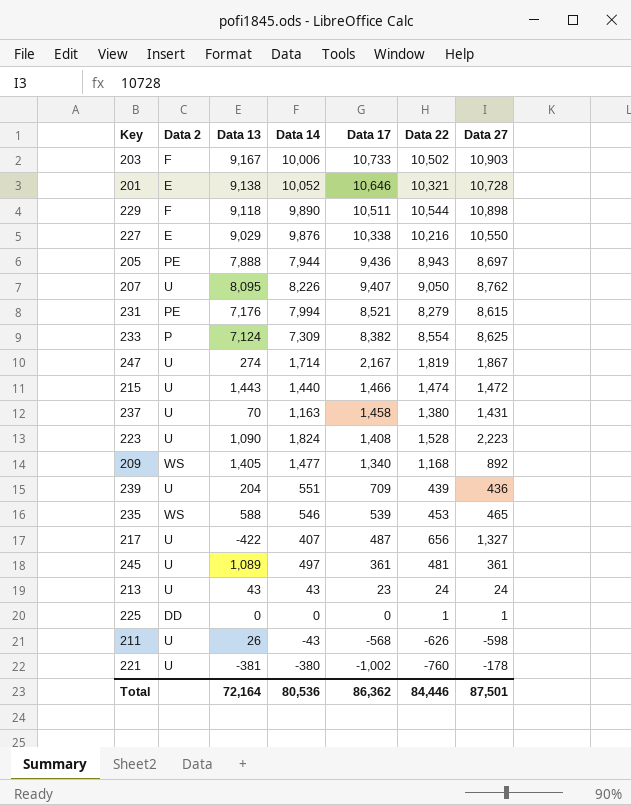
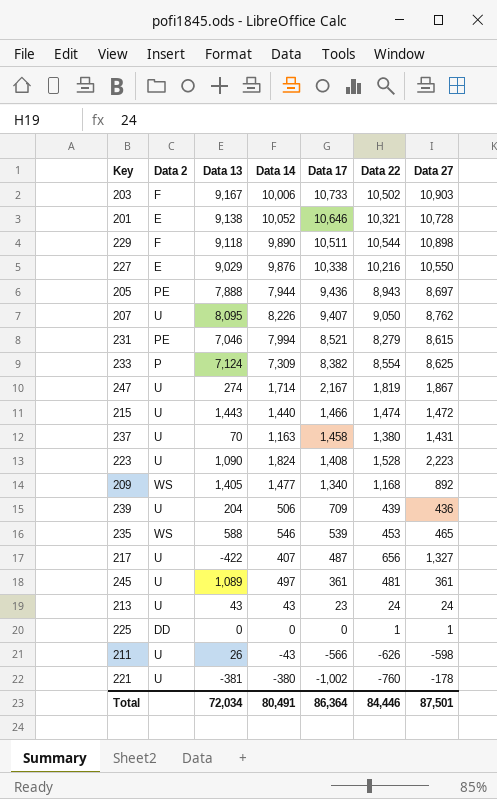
231 | Data 13: 7,176 -> 7,046
239 | Data 14: 551 -> 506
211 | Data 17: -568 -> -566
Total | Data 13: 72,164 -> 72,034
Total | Data 14: 80,536 -> 80,491
Total | Data 17: 86,362 -> 86,364

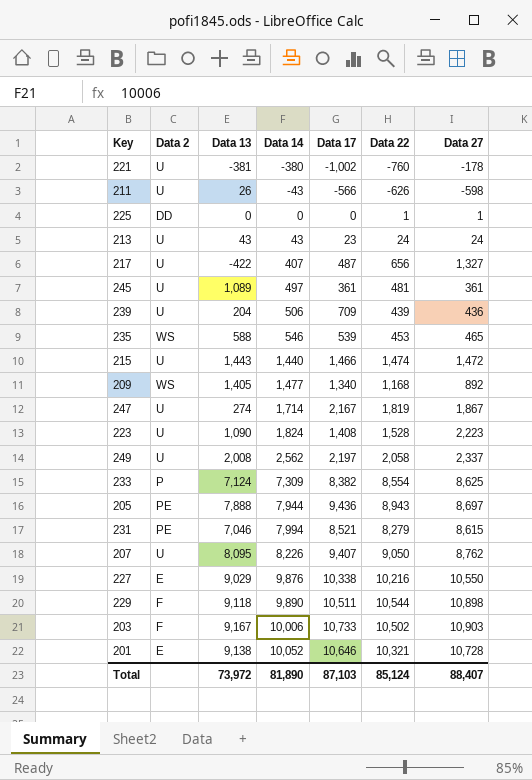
row order: Data 17 descending -> Data 14 ascending
row 237: U | 70 | 1,163 | 1,458 | 1,380 | 1,431 -> none
row 249: none -> U | 2,008 | 2,562 | 2,197 | 2,058 | 2,337
Total | Data 13: 72,034 -> 73,972
Total | Data 14: 80,491 -> 81,890
Total | Data 17: 86,364 -> 87,103
Total | Data 22: 84,446 -> 85,124
Total | Data 27: 87,501 -> 88,407

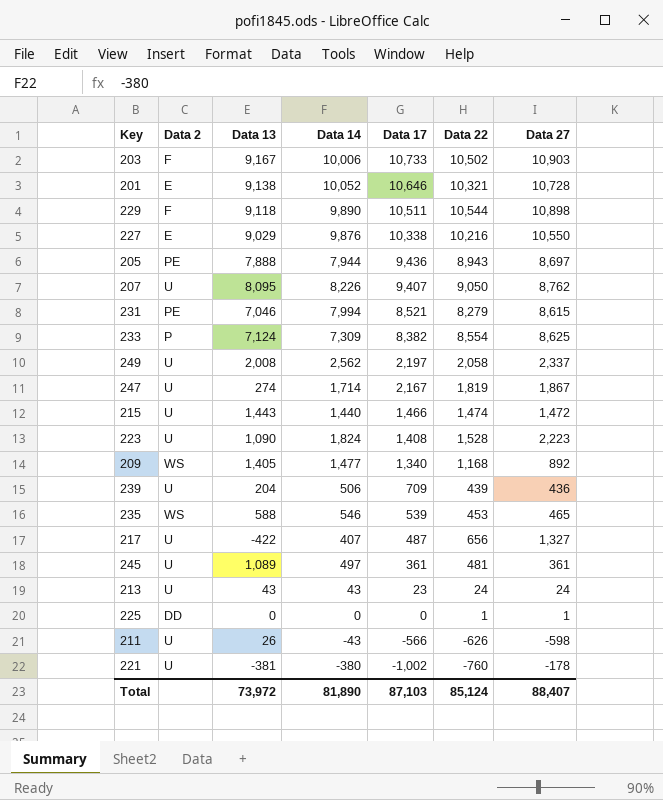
row order: Data 14 ascending -> Data 17 descending

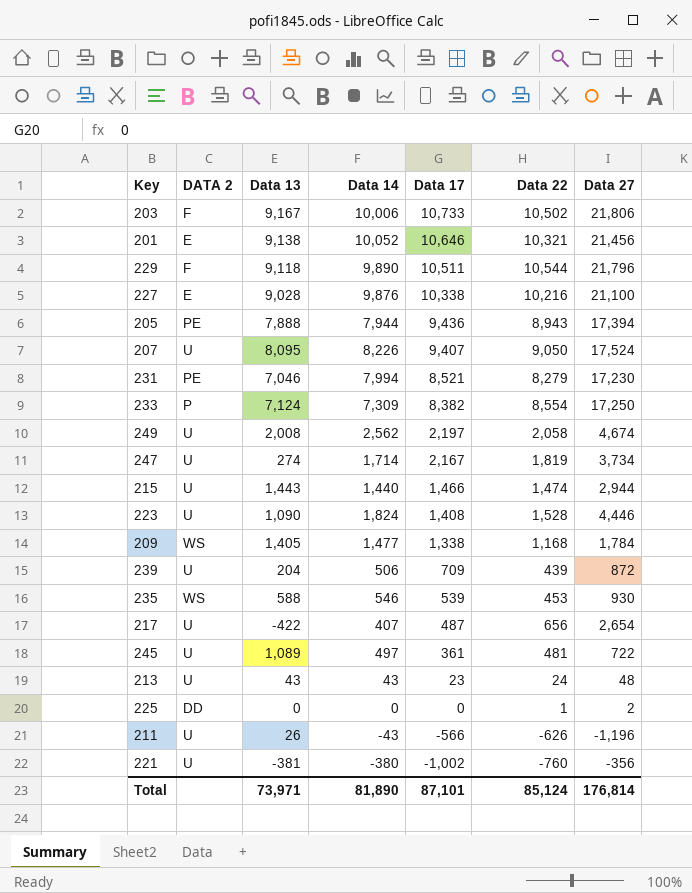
column name: Data 2 -> DATA 2
203 | Data 27: 10,903 -> 21,806
201 | Data 27: 10,728 -> 21,456
229 | Data 27: 10,898 -> 21,796
227 | Data 13: 9,029 -> 9,028
227 | Data 27: 10,550 -> 21,100
205 | Data 27: 8,697 -> 17,394
207 | Data 27: 8,762 -> 17,524
231 | Data 27: 8,615 -> 17,230
233 | Data 27: 8,625 -> 17,250
249 | Data 27: 2,337 -> 4,674
247 | Data 27: 1,867 -> 3,734
215 | Data 27: 1,472 -> 2,944
223 | Data 27: 2,223 -> 4,446
209 | Data 17: 1,340 -> 1,338
209 | Data 27: 892 -> 1,784
239 | Data 27: 436 -> 872
235 | Data 27: 465 -> 930
217 | Data 27: 1,327 -> 2,654
245 | Data 27: 361 -> 722
213 | Data 27: 24 -> 48
225 | Data 27: 1 -> 2
211 | Data 27: -598 -> -1,196
221 | Data 27: -178 -> -356
Total | Data 13: 73,972 -> 73,971
Total | Data 17: 87,103 -> 87,101
Total | Data 27: 88,407 -> 176,814

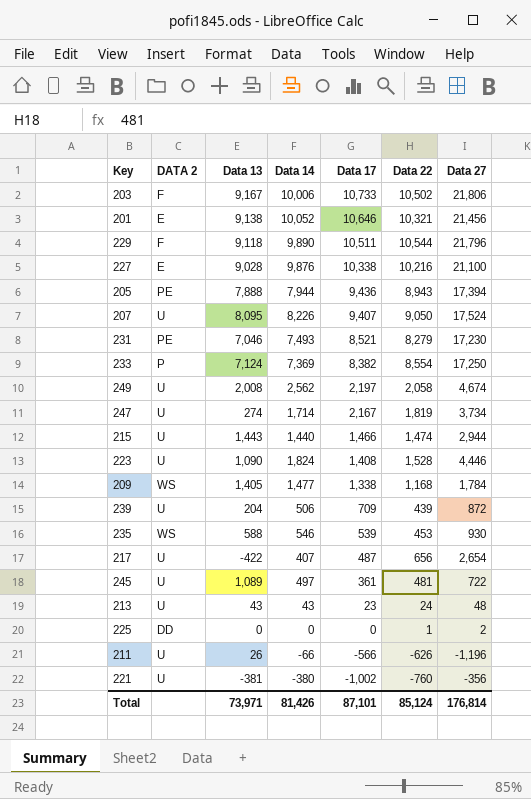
231 | Data 14: 7,994 -> 7,493
233 | Data 14: 7,309 -> 7,369
211 | Data 14: -43 -> -66
Total | Data 14: 81,890 -> 81,426

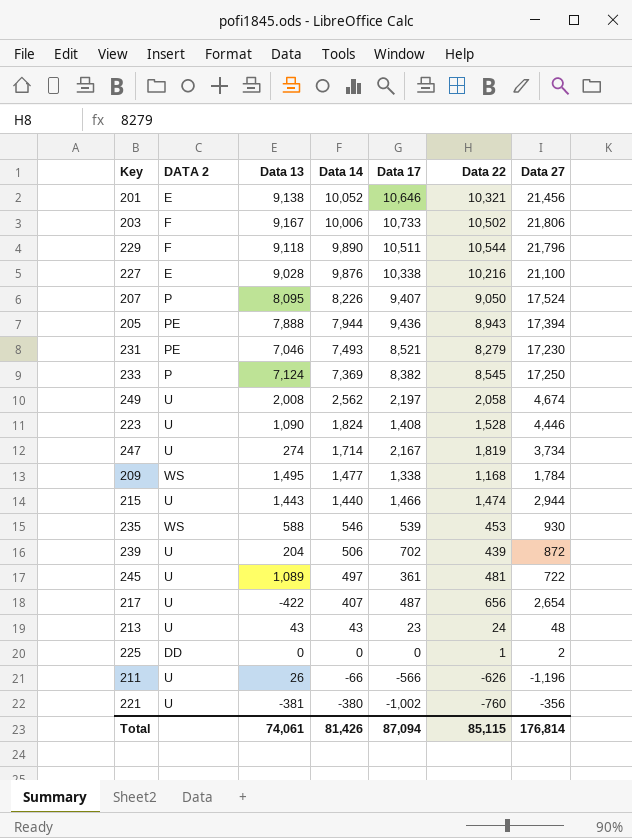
row order: Data 17 descending -> Data 14 descending
207 | DATA 2: U -> P
233 | Data 22: 8,554 -> 8,545
209 | Data 13: 1,405 -> 1,495
239 | Data 17: 709 -> 702
Total | Data 13: 73,971 -> 74,061
Total | Data 17: 87,101 -> 87,094
Total | Data 22: 85,124 -> 85,115

